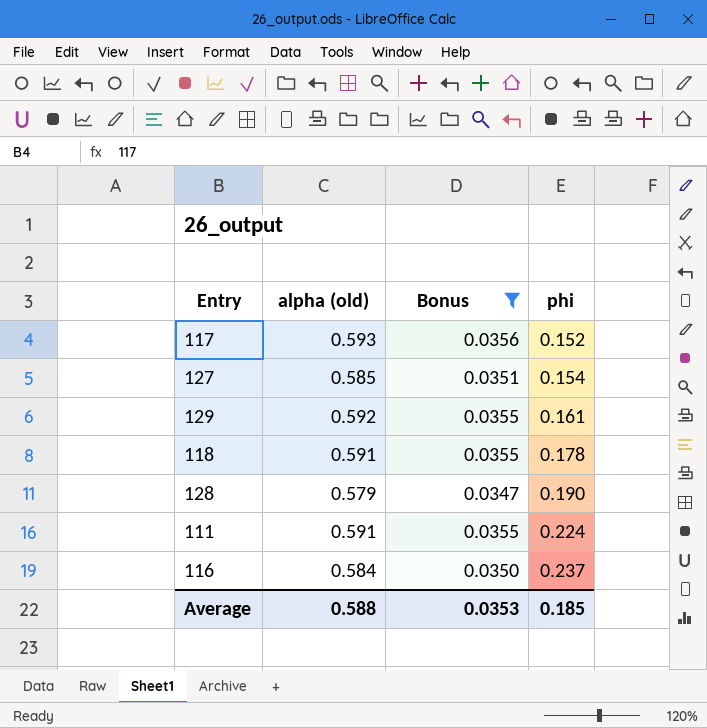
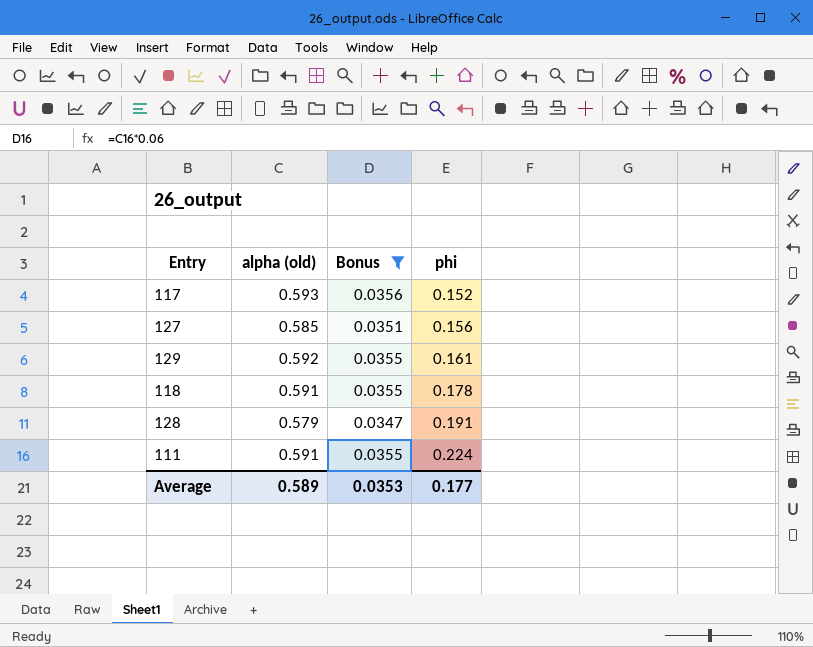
row 116: 0.584 | 0.0350 | 0.237 -> none
127 | phi: 0.154 -> 0.156
128 | phi: 0.190 -> 0.191
Average | alpha (old): 0.588 -> 0.589
Average | phi: 0.185 -> 0.177

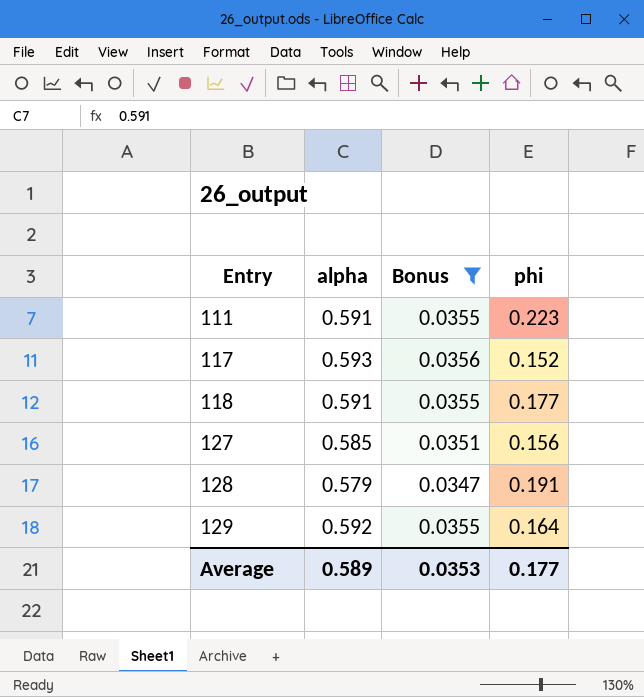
row order: phi ascending -> Entry ascending
column name: alpha (old) -> alpha
111 | phi: 0.224 -> 0.223
118 | phi: 0.178 -> 0.177
129 | phi: 0.161 -> 0.164

